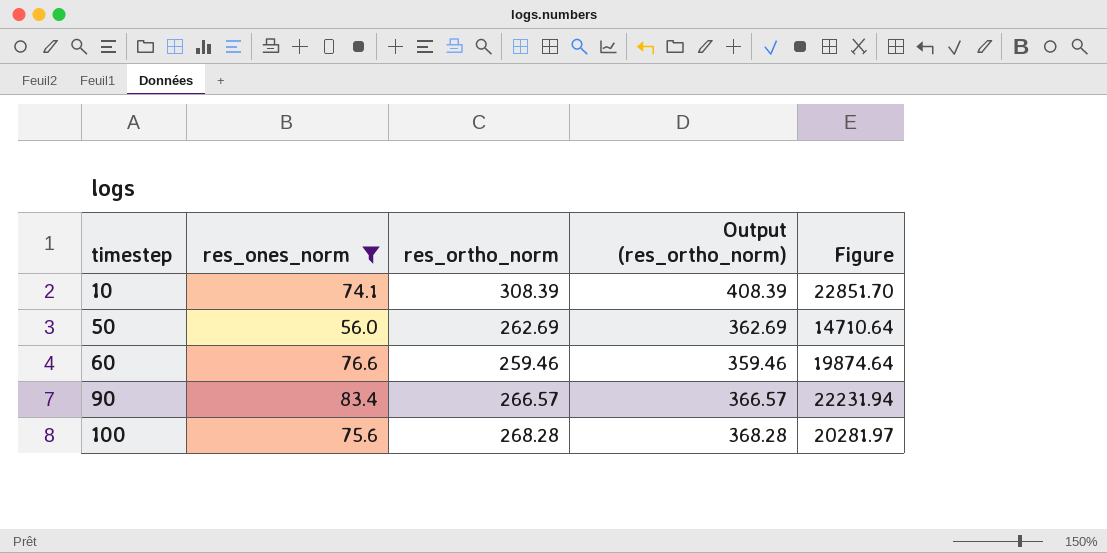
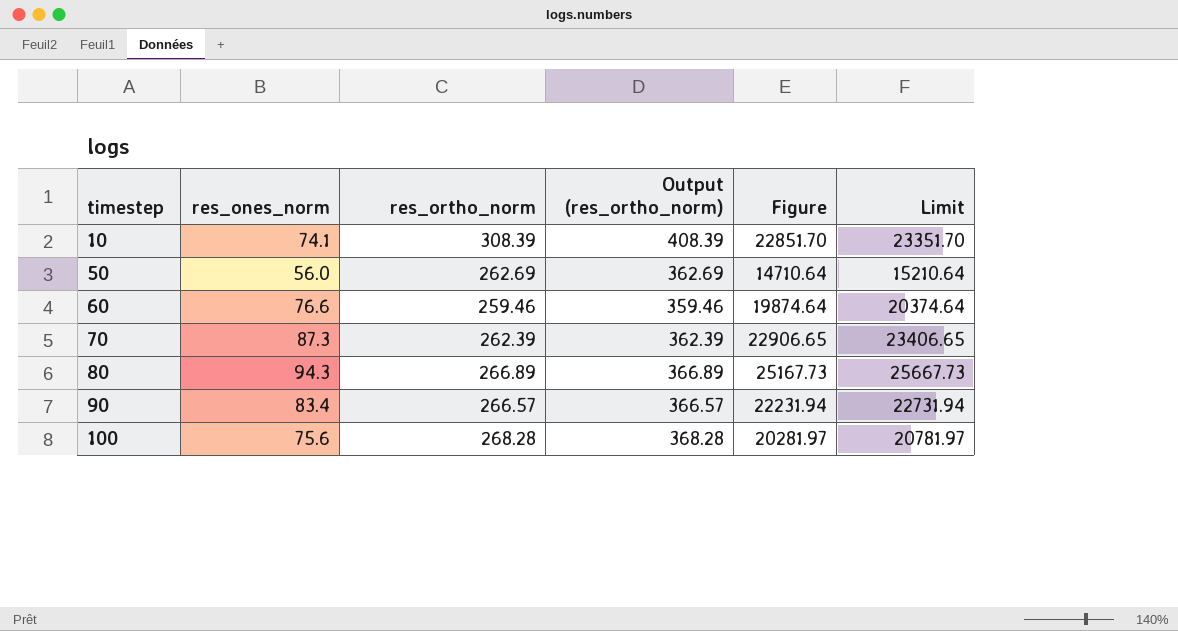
filter: res_ones_norm <= 83.4 -> none
column Limit | formula: none -> [Figure] + 500

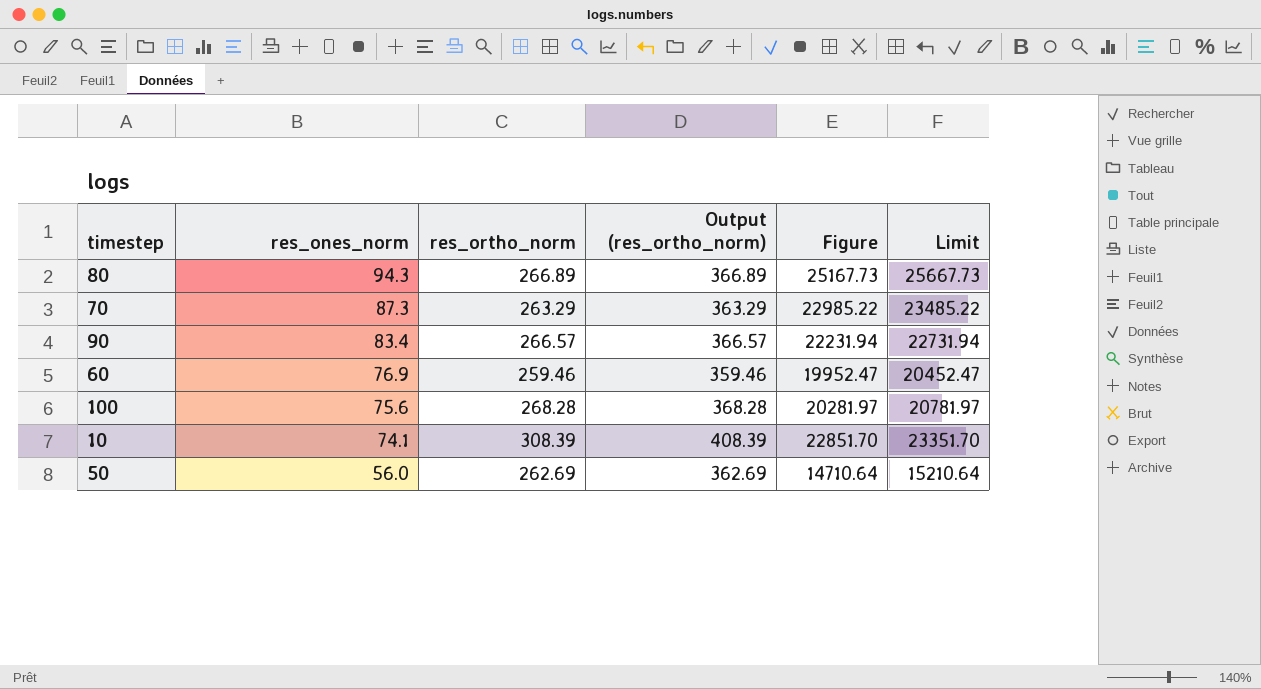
row order: timestep ascending -> res_ones_norm descending
70 | res_ortho_norm: 262.39 -> 263.29
70 | Output (res_ortho_norm): 362.39 -> 363.29
70 | Figure: 22906.65 -> 22985.22
70 | Limit: 23406.65 -> 23485.22
60 | res_ones_norm: 76.6 -> 76.9
60 | Figure: 19874.64 -> 19952.47
60 | Limit: 20374.64 -> 20452.47

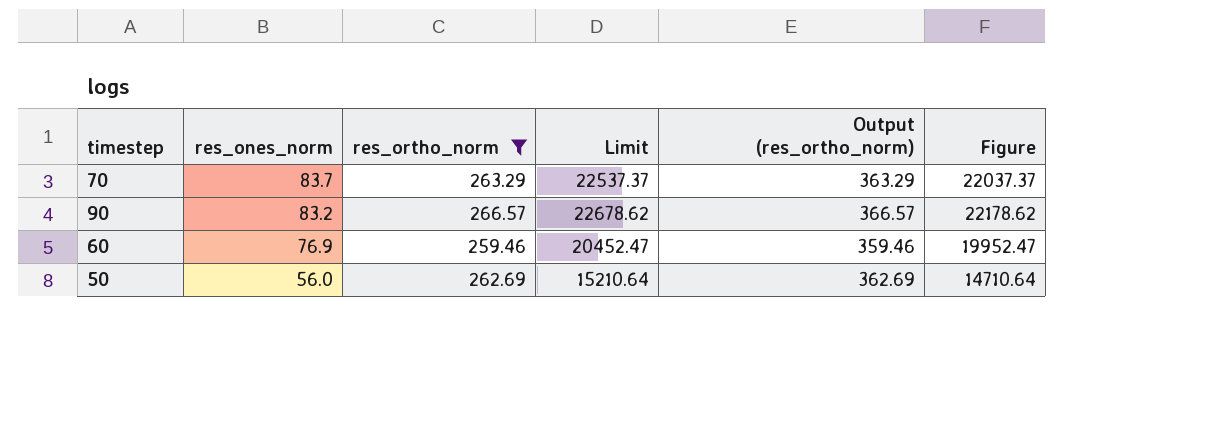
filter: none -> res_ortho_norm <= 266.57
column Limit | position: 6 -> 4
70 | res_ones_norm: 87.3 -> 83.7
70 | Limit: 23485.22 -> 22537.37
70 | Figure: 22985.22 -> 22037.37
90 | res_ones_norm: 83.4 -> 83.2
90 | Limit: 22731.94 -> 22678.62
90 | Figure: 22231.94 -> 22178.62

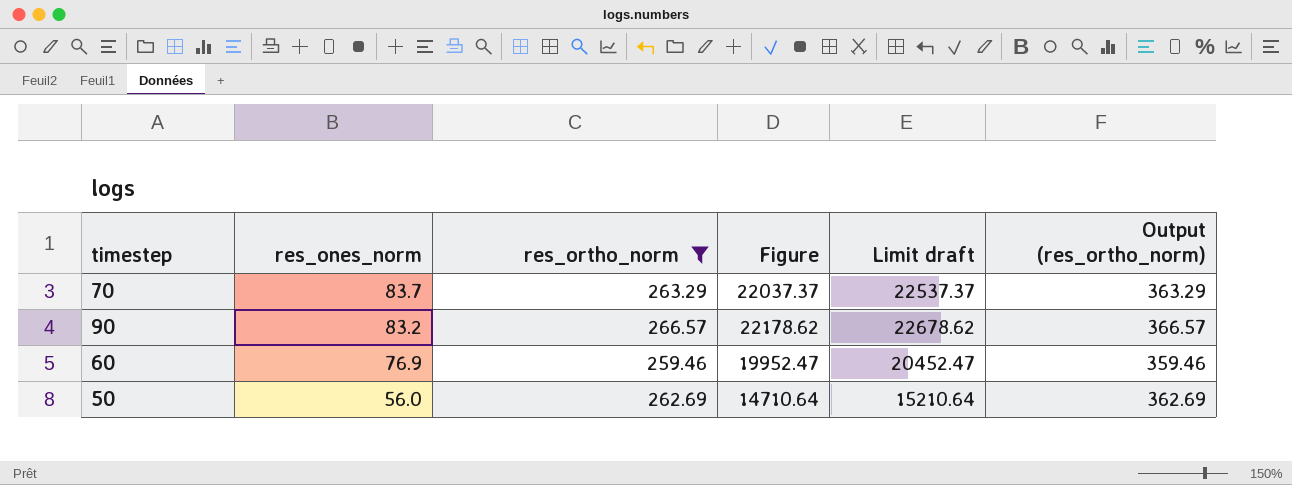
column Figure | position: 6 -> 4
column name: Limit -> Limit draft

